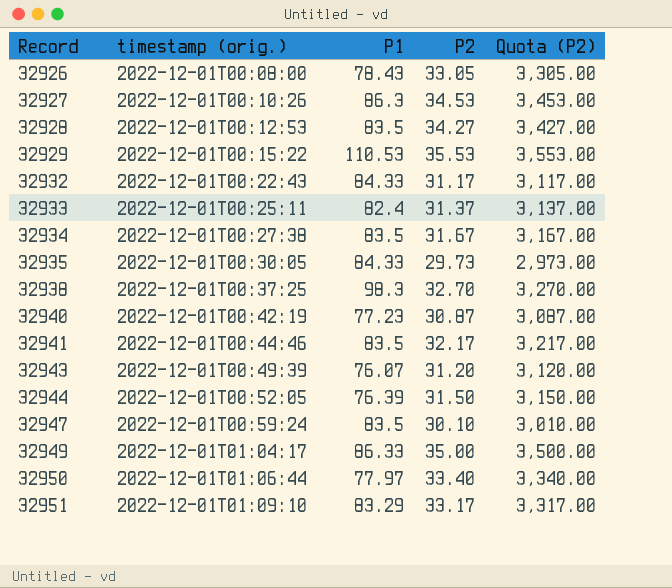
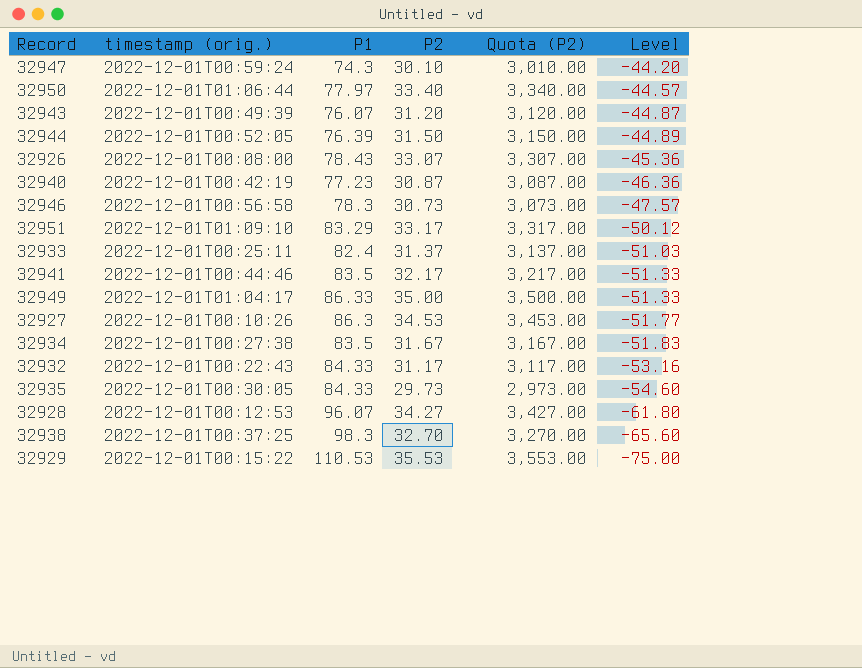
row order: Record ascending -> Level descending
column Level | formula: none -> [P2] - [P1]
32947 | P1: 83.5 -> 74.3
32926 | P2: 33.05 -> 33.07
32926 | Quota (P2): 3,305.00 -> 3,307.00
row 32946: none -> 2022-12-01T00:56:58 | 78.3 | 30.73 | 3,073.00 | -47.57
32928 | P1: 83.5 -> 96.07

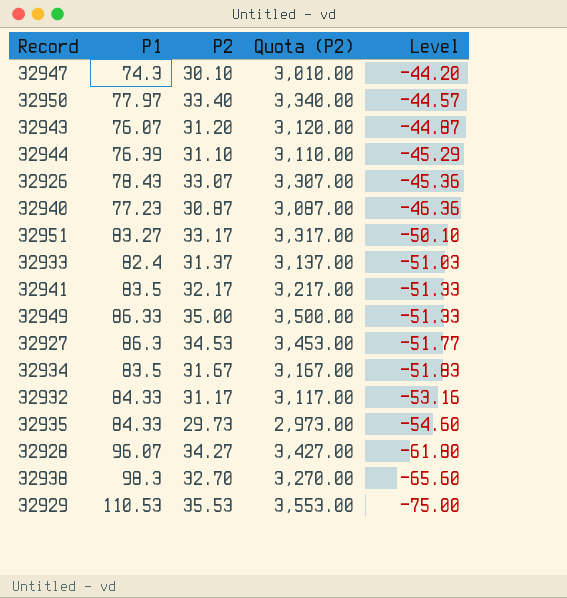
column timestamp (orig.) | position: 2 -> none
row 32946: 2022-12-01T00:56:58 | 78.3 | 30.73 | 3,073.00 | -47.57 -> none
32944 | P2: 31.50 -> 31.10
32944 | Quota (P2): 3,150.00 -> 3,110.00
32944 | Level: -44.89 -> -45.29
32951 | P1: 83.29 -> 83.27
32951 | Level: -50.12 -> -50.10

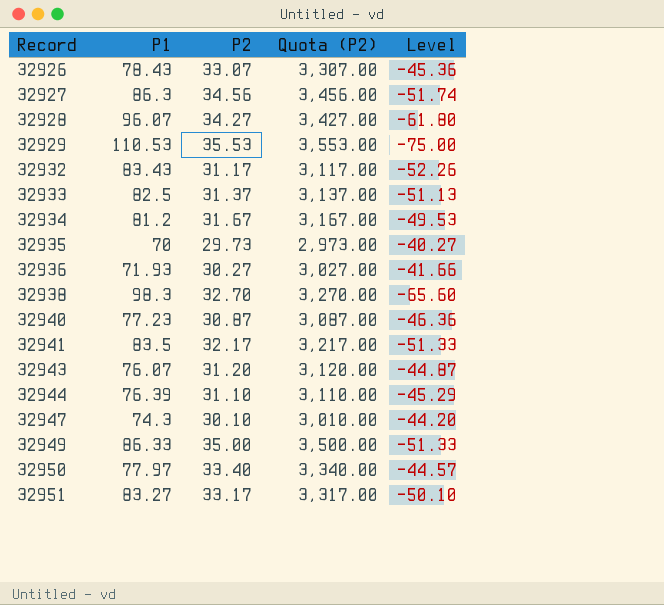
row order: Level descending -> Record ascending
32927 | P2: 34.53 -> 34.56
32927 | Quota (P2): 3,453.00 -> 3,456.00
32927 | Level: -51.77 -> -51.74
32932 | P1: 84.33 -> 83.43
32932 | Level: -53.16 -> -52.26
32933 | P1: 82.4 -> 82.5
32933 | Level: -51.03 -> -51.13
32934 | P1: 83.5 -> 81.2
32934 | Level: -51.83 -> -49.53
32935 | P1: 84.33 -> 70
32935 | Level: -54.60 -> -40.27
row 32936: none -> 71.93 | 30.27 | 3,027.00 | -41.66

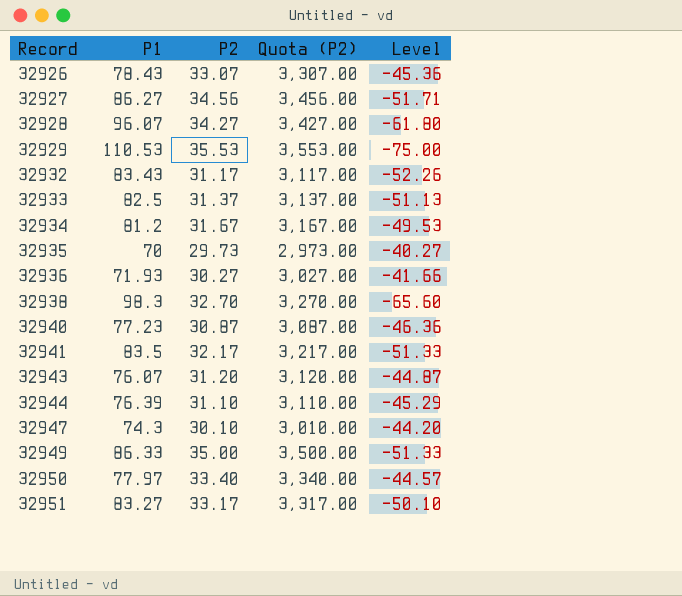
32927 | P1: 86.3 -> 86.27
32927 | Level: -51.74 -> -51.71

